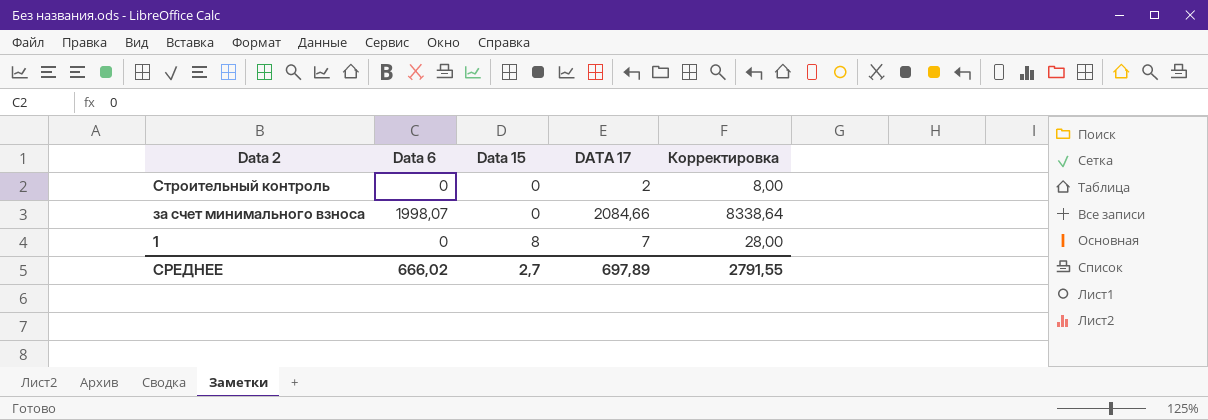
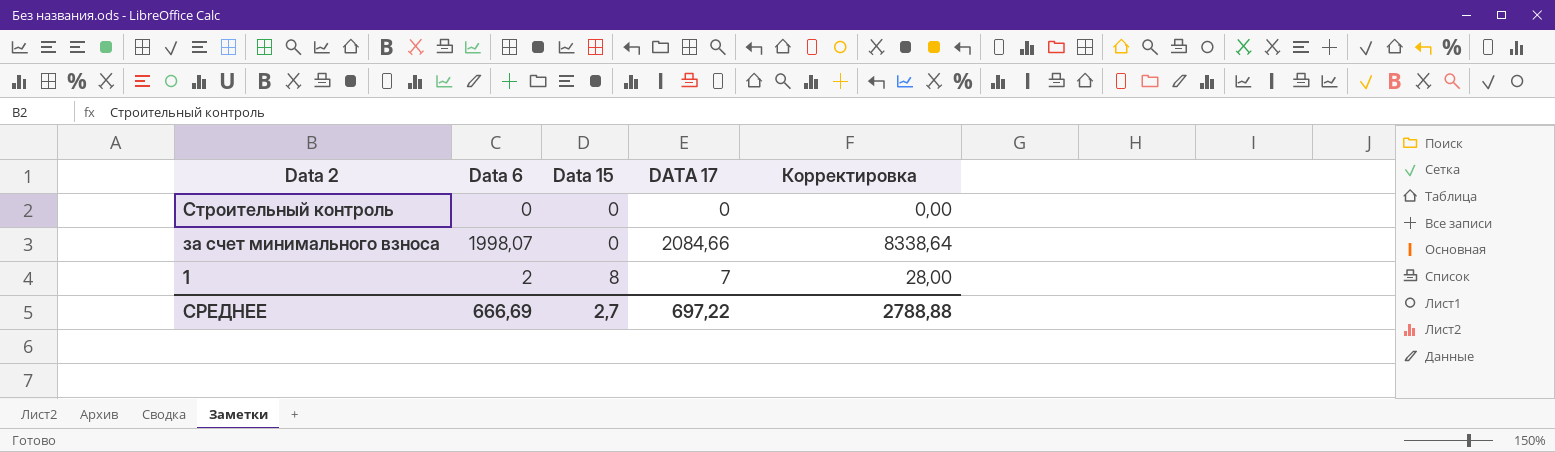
Строительный контроль | DATA 17: 2 -> 0
Строительный контроль | Корректировка: 8,00 -> 0,00
1 | Data 6: 0 -> 2
СРЕДНЕЕ | Data 6: 666,02 -> 666,69
СРЕДНЕЕ | DATA 17: 697,89 -> 697,22
СРЕДНЕЕ | Корректировка: 2791,55 -> 2788,88

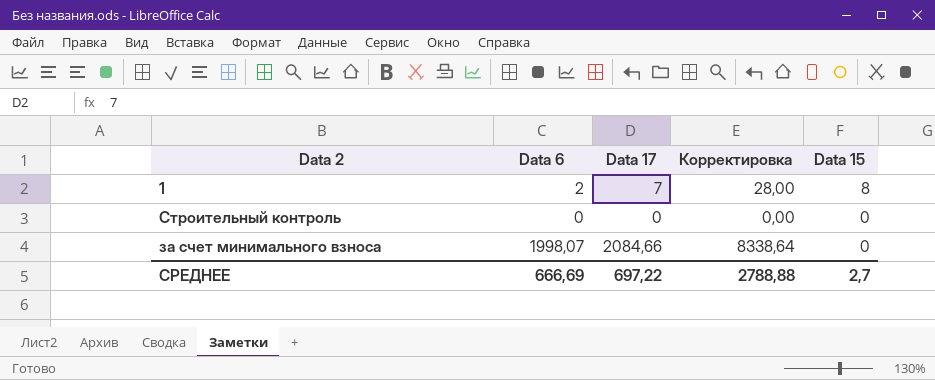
row order: Data 2 descending -> Data 15 descending
column name: DATA 17 -> Data 17
column Data 15 | position: 3 -> 5

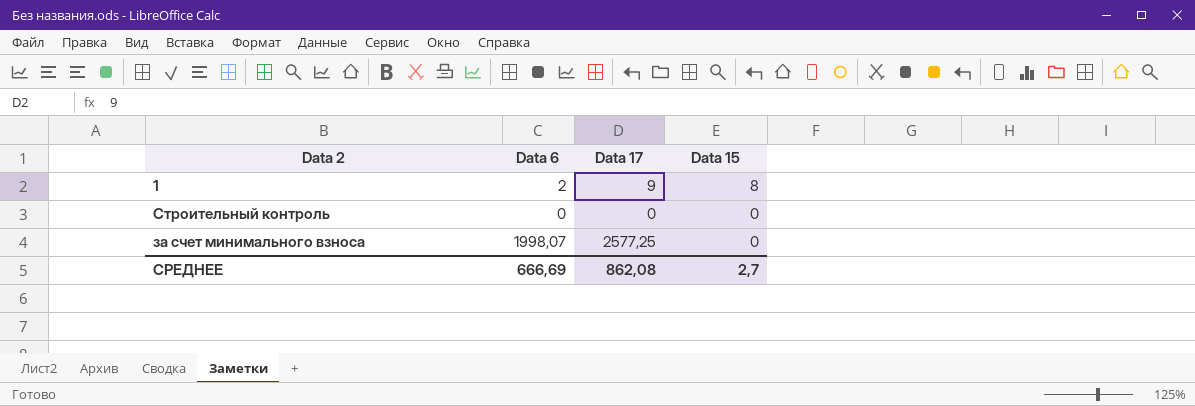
column Корректировка | formula: [Data 17] * 4 -> none
1 | Data 17: 7 -> 9
за счет минимального взноса | Data 17: 2084,66 -> 2577,25
СРЕДНЕЕ | Data 17: 697,22 -> 862,08

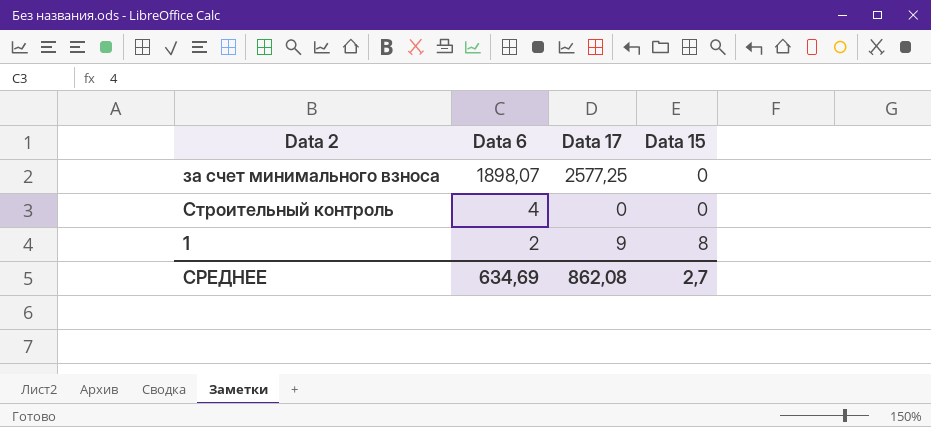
row order: Data 15 descending -> Data 6 descending
за счет минимального взноса | Data 6: 1998,07 -> 1898,07
Строительный контроль | Data 6: 0 -> 4
СРЕДНЕЕ | Data 6: 666,69 -> 634,69

